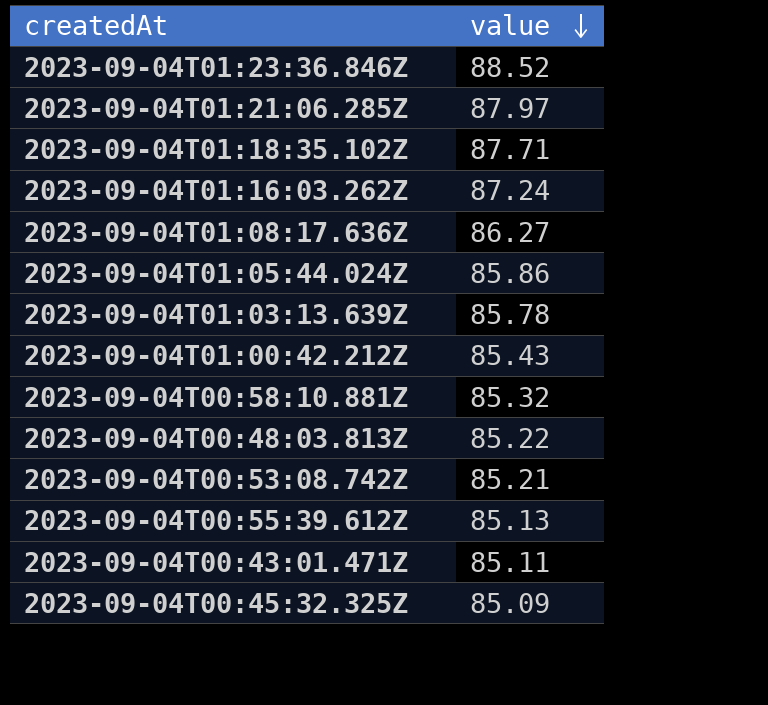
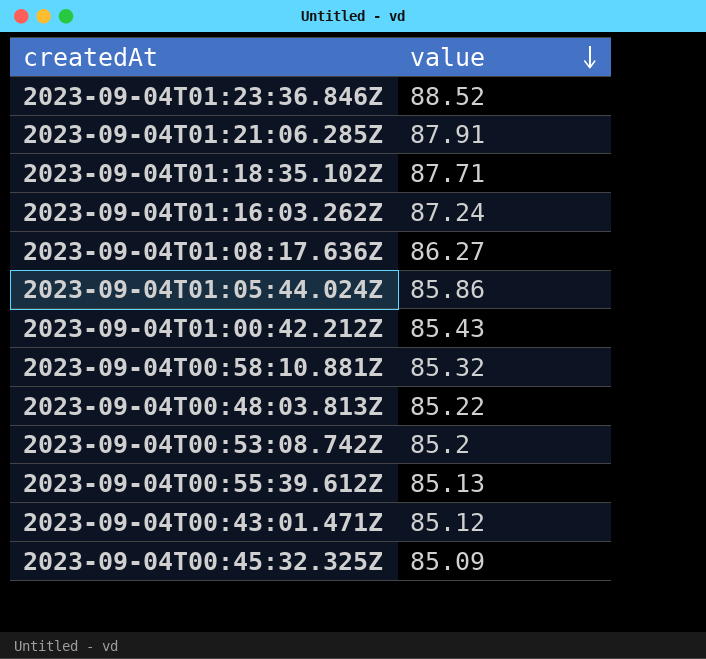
row 2023-09-04T01:03:13.639Z: 85.78 -> none
2023-09-04T01:21:06.285Z | value: 87.97 -> 87.91
2023-09-04T00:53:08.742Z | value: 85.21 -> 85.2
2023-09-04T00:43:01.471Z | value: 85.11 -> 85.12

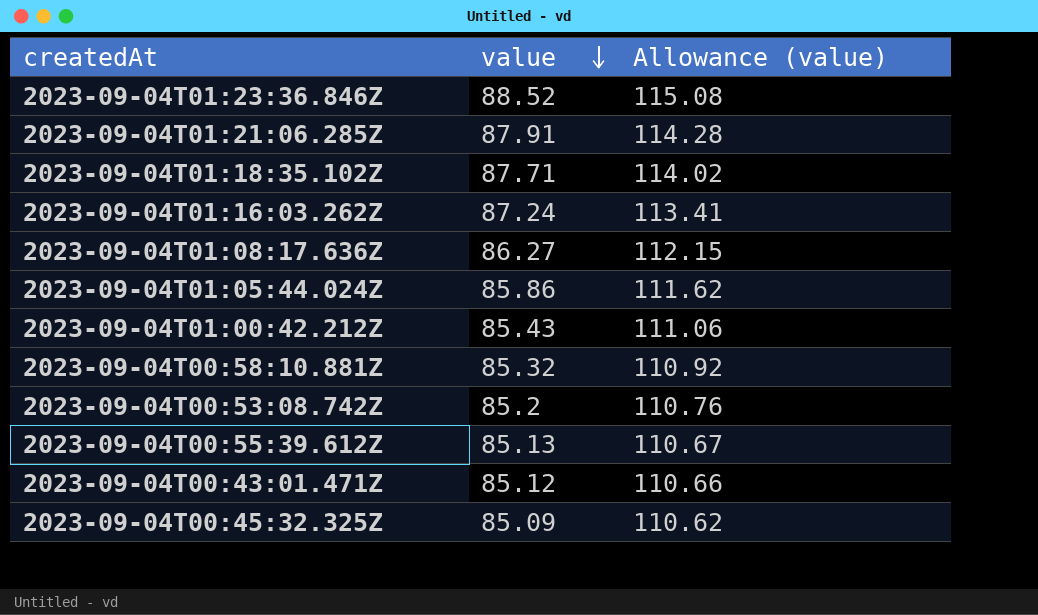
column Allowance (value) | formula: none -> [value] * 1.3
row 2023-09-04T00:48:03.813Z: 85.22 -> none

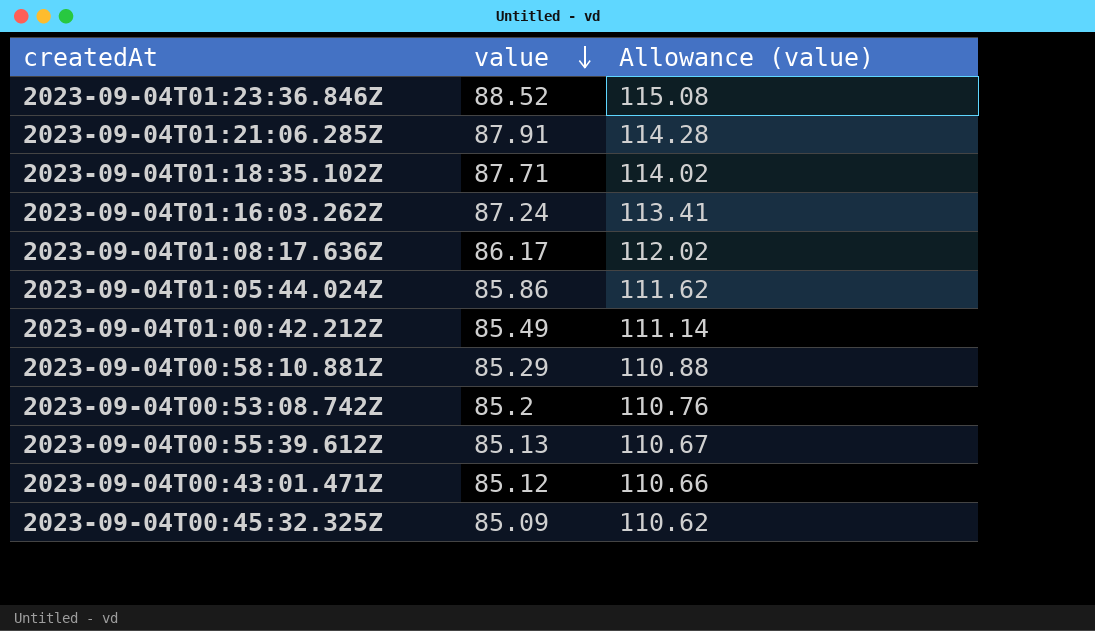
2023-09-04T01:08:17.636Z | value: 86.27 -> 86.17
2023-09-04T01:08:17.636Z | Allowance (value): 112.15 -> 112.02
2023-09-04T01:00:42.212Z | value: 85.43 -> 85.49
2023-09-04T01:00:42.212Z | Allowance (value): 111.06 -> 111.14
2023-09-04T00:58:10.881Z | value: 85.32 -> 85.29
2023-09-04T00:58:10.881Z | Allowance (value): 110.92 -> 110.88

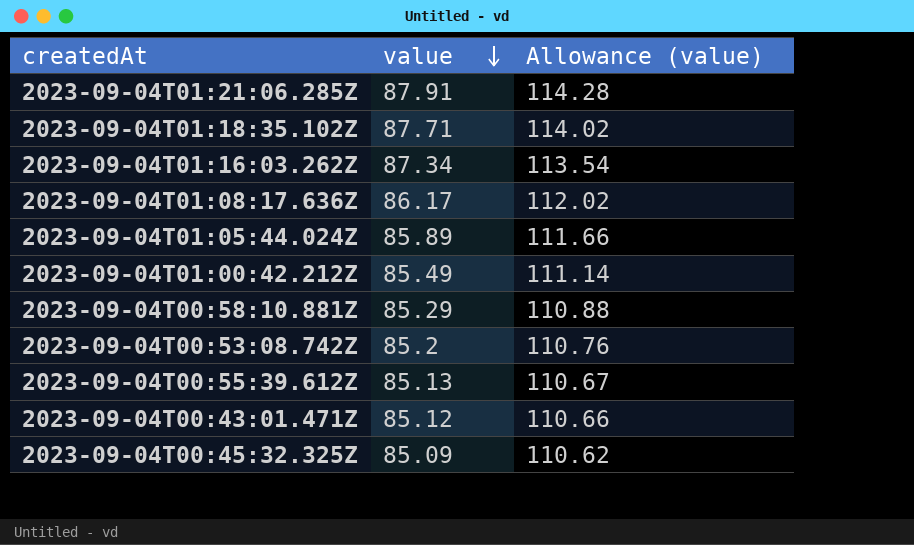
row 2023-09-04T01:23:36.846Z: 88.52 | 115.08 -> none
2023-09-04T01:16:03.262Z | value: 87.24 -> 87.34
2023-09-04T01:16:03.262Z | Allowance (value): 113.41 -> 113.54
2023-09-04T01:05:44.024Z | value: 85.86 -> 85.89
2023-09-04T01:05:44.024Z | Allowance (value): 111.62 -> 111.66

